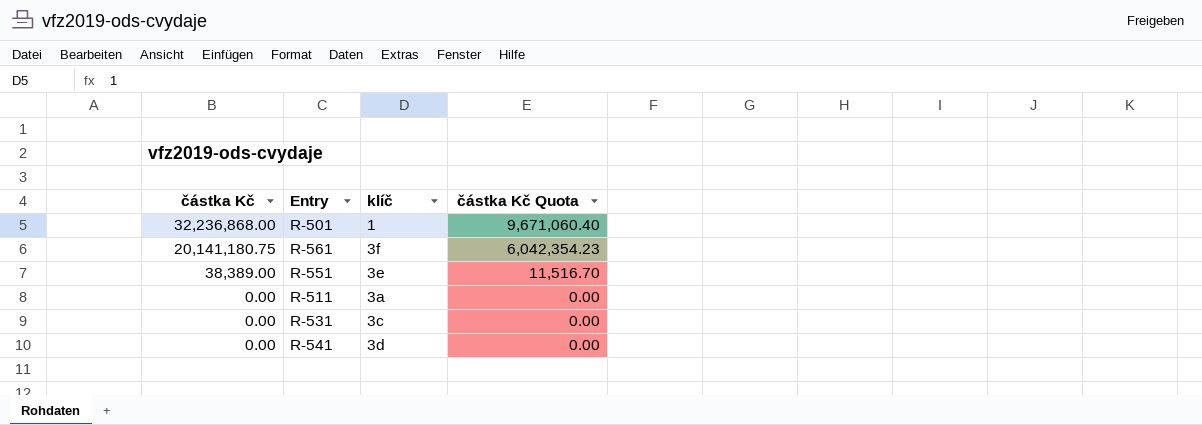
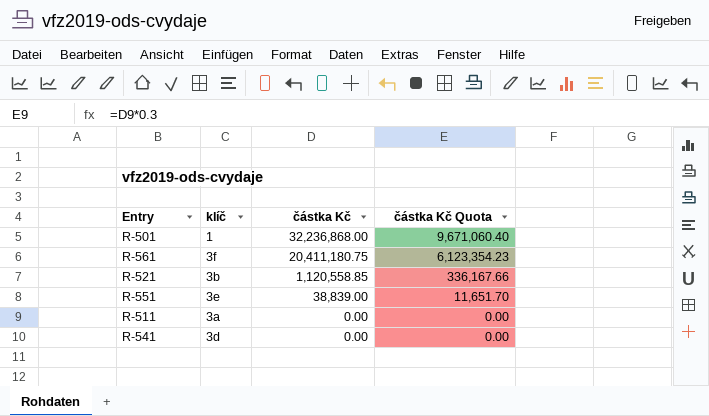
column částka Kč | position: 1 -> 3
row R-531: 0.00 | 3c | 0.00 -> none
R-561 | částka Kč: 20,141,180.75 -> 20,411,180.75
R-561 | částka Kč Quota: 6,042,354.23 -> 6,123,354.23
row R-521: none -> 3b | 1,120,558.85 | 336,167.66
R-551 | částka Kč: 38,389.00 -> 38,839.00
R-551 | částka Kč Quota: 11,516.70 -> 11,651.70

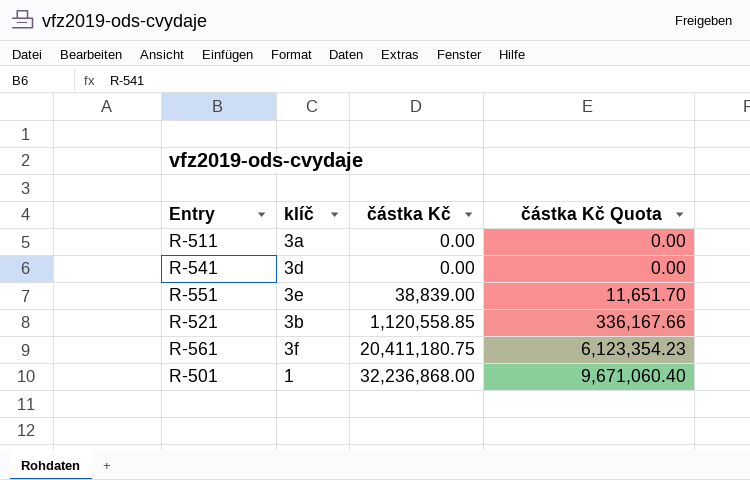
row order: částka Kč descending -> částka Kč ascending

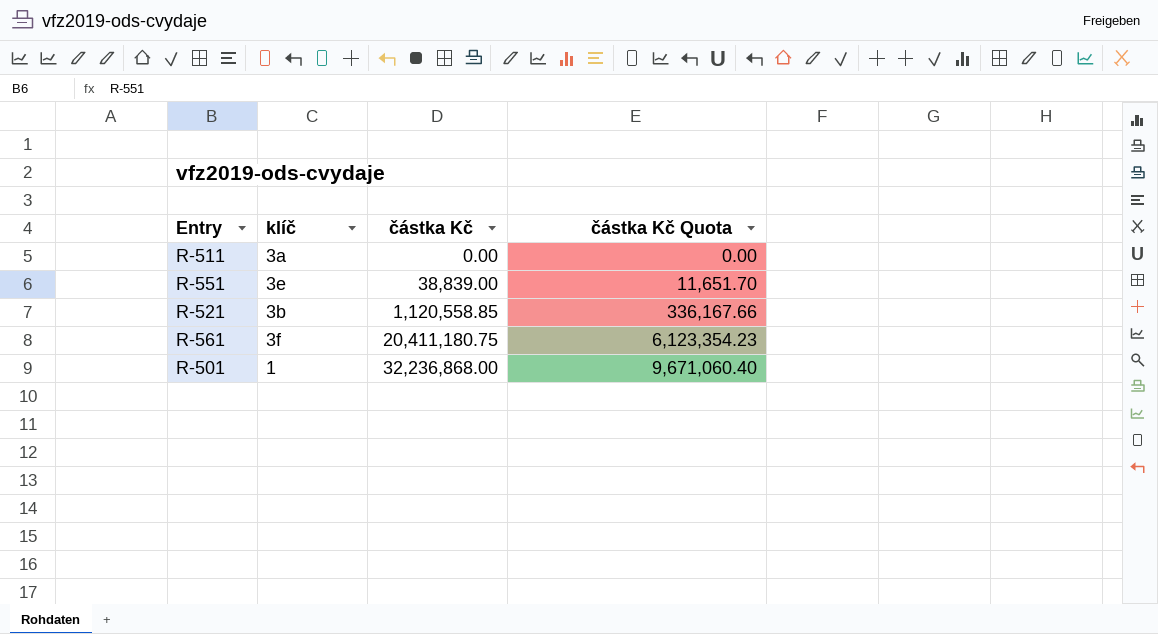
row R-541: 3d | 0.00 | 0.00 -> none

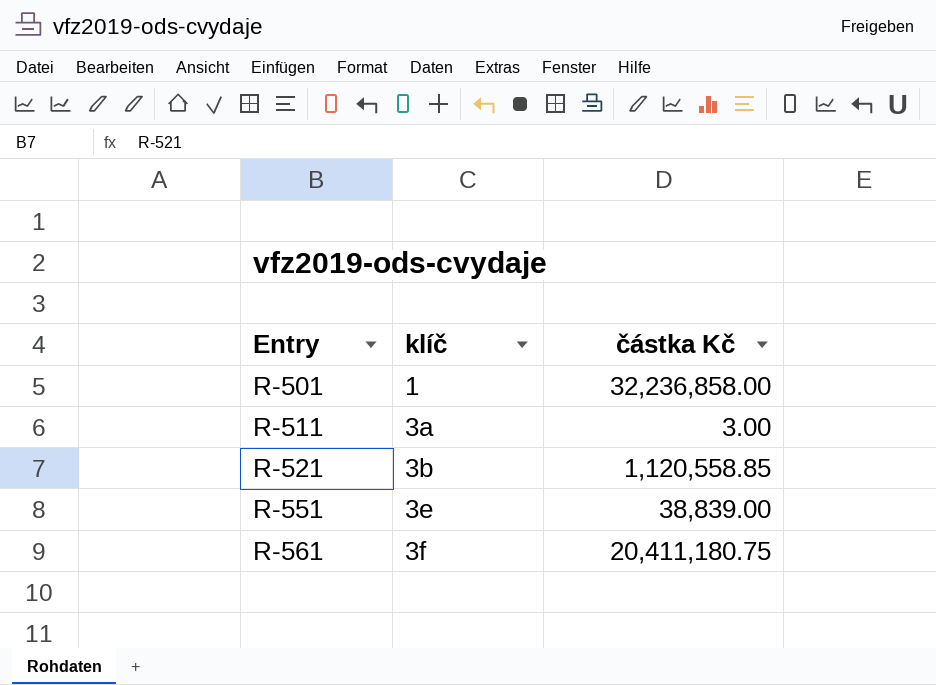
row order: částka Kč ascending -> Entry ascending
column částka Kč Quota | formula: [částka Kč] * 0.3 -> none
R-501 | částka Kč: 32,236,868.00 -> 32,236,858.00
R-511 | částka Kč: 0.00 -> 3.00

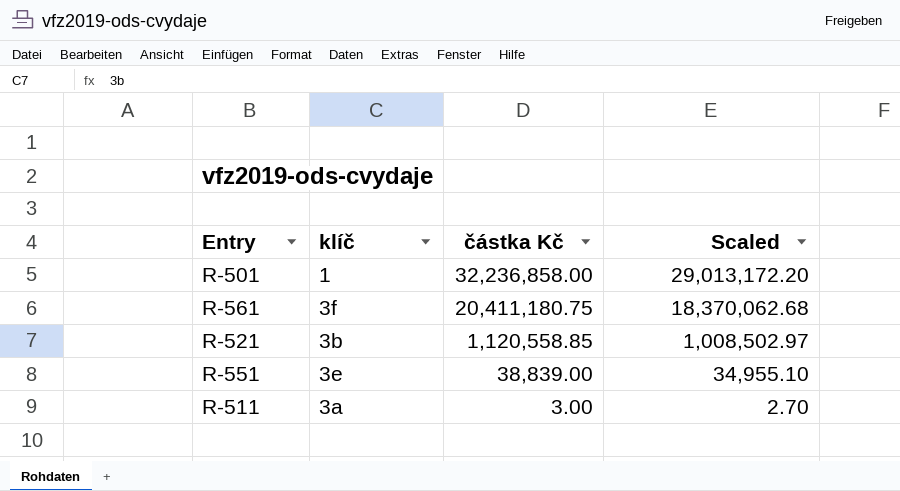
row order: Entry ascending -> částka Kč descending
column Scaled | formula: none -> [částka Kč] * 0.9

